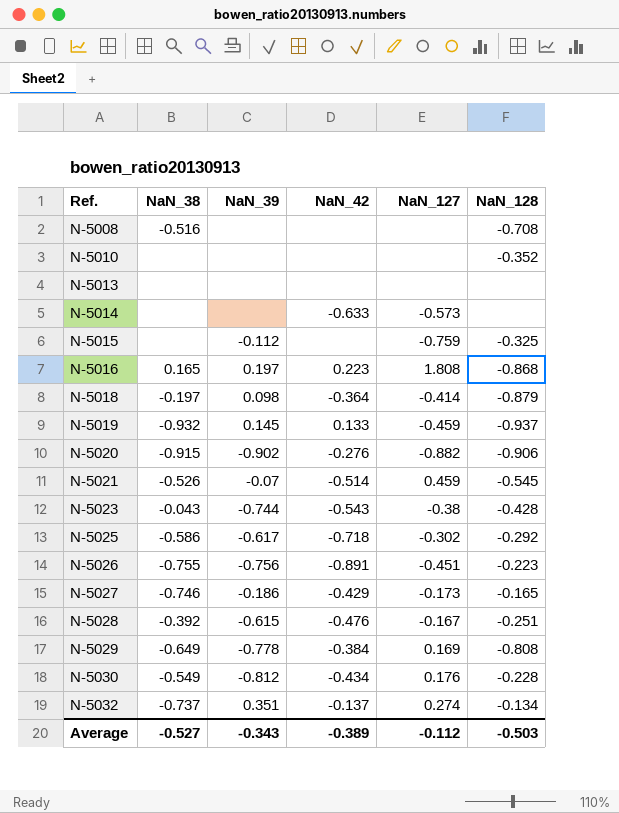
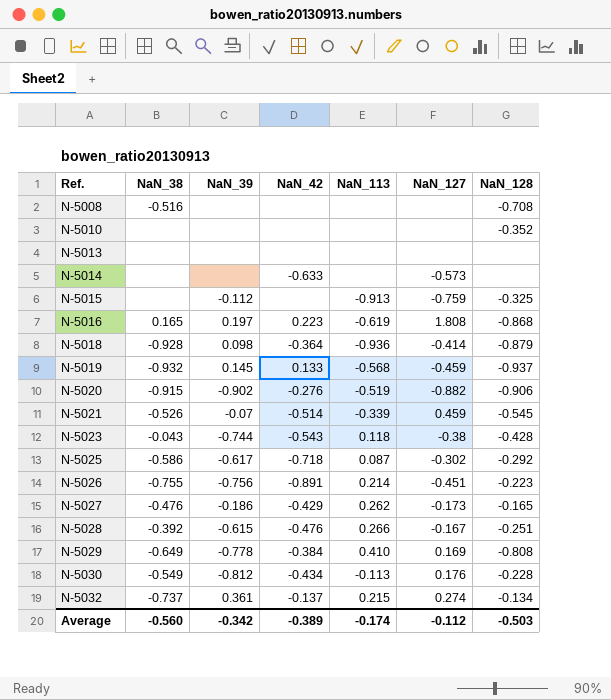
column NaN_113 | position: none -> 5
N-5018 | NaN_38: -0.197 -> -0.928
N-5027 | NaN_38: -0.746 -> -0.476
N-5032 | NaN_39: 0.351 -> 0.361
Average | NaN_38: -0.527 -> -0.560
Average | NaN_39: -0.343 -> -0.342

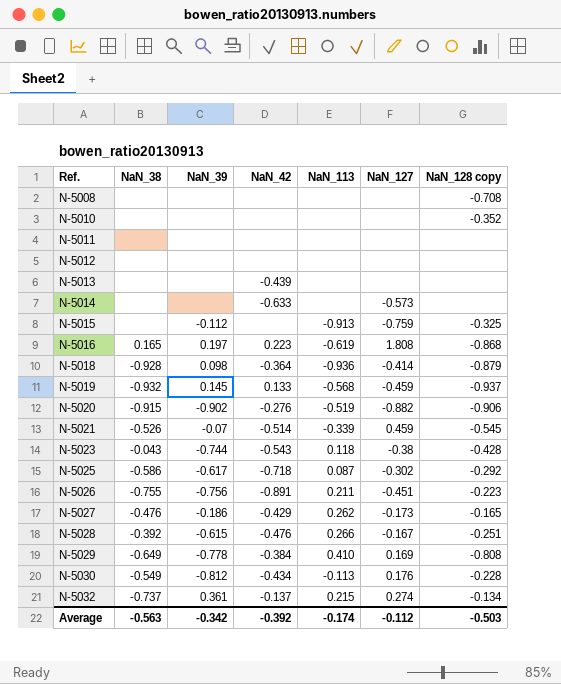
column name: NaN_128 -> NaN_128 copy
N-5008 | NaN_38: -0.516 -> none
row N-5011: none -> none | none | none | none | none | none
row N-5012: none -> none | none | none | none | none | none
N-5013 | NaN_42: none -> -0.439
N-5026 | NaN_113: 0.214 -> 0.211
Average | NaN_38: -0.560 -> -0.563
Average | NaN_42: -0.389 -> -0.392

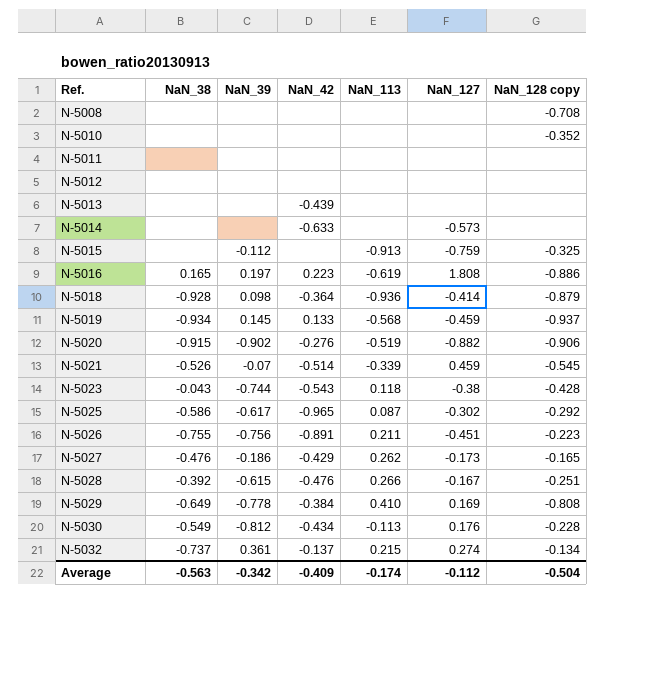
N-5016 | NaN_128 copy: -0.868 -> -0.886
N-5019 | NaN_38: -0.932 -> -0.934
N-5025 | NaN_42: -0.718 -> -0.965
Average | NaN_42: -0.392 -> -0.409
Average | NaN_128 copy: -0.503 -> -0.504

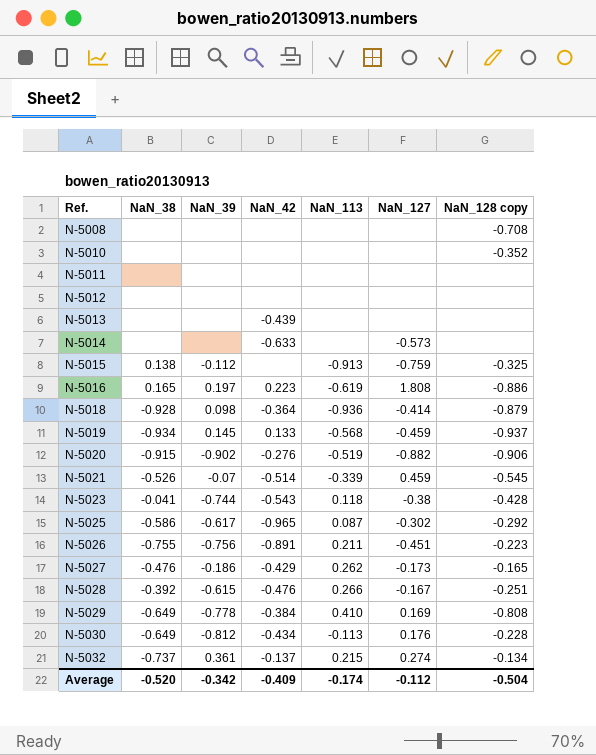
N-5015 | NaN_38: none -> 0.138
N-5023 | NaN_38: -0.043 -> -0.041
N-5030 | NaN_38: -0.549 -> -0.649
Average | NaN_38: -0.563 -> -0.520

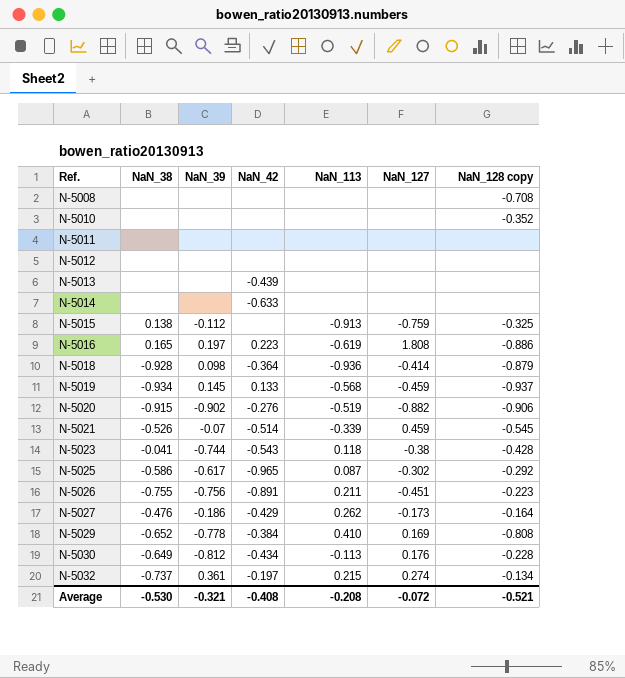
row N-5028: -0.392 | -0.615 | -0.476 | 0.266 | -0.167 | -0.251 -> none
N-5014 | NaN_127: -0.573 -> none
N-5027 | NaN_128 copy: -0.165 -> -0.164
N-5029 | NaN_38: -0.649 -> -0.652
N-5032 | NaN_42: -0.137 -> -0.197
Average | NaN_38: -0.520 -> -0.530
Average | NaN_39: -0.342 -> -0.321
Average | NaN_42: -0.409 -> -0.408
Average | NaN_113: -0.174 -> -0.208
Average | NaN_127: -0.112 -> -0.072
Average | NaN_128 copy: -0.504 -> -0.521

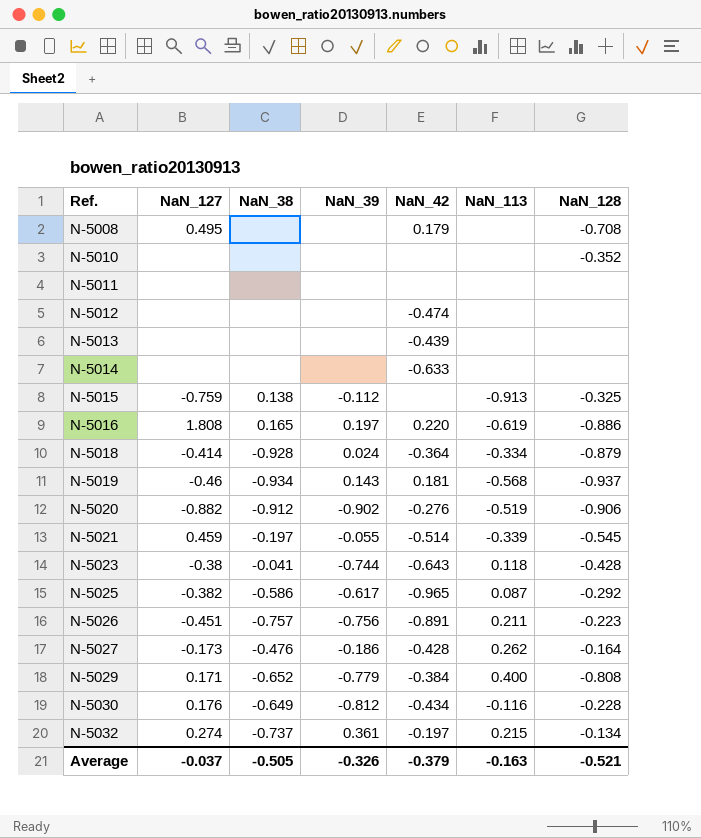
column NaN_127 | position: 6 -> 2
column name: NaN_128 copy -> NaN_128
N-5008 | NaN_127: none -> 0.495
N-5008 | NaN_42: none -> 0.179
N-5012 | NaN_42: none -> -0.474
N-5016 | NaN_42: 0.223 -> 0.220
N-5018 | NaN_39: 0.098 -> 0.024
N-5018 | NaN_113: -0.936 -> -0.334
N-5019 | NaN_127: -0.459 -> -0.46
N-5019 | NaN_39: 0.145 -> 0.143
N-5019 | NaN_42: 0.133 -> 0.181
N-5020 | NaN_38: -0.915 -> -0.912
N-5021 | NaN_38: -0.526 -> -0.197
N-5021 | NaN_39: -0.07 -> -0.055
N-5023 | NaN_42: -0.543 -> -0.643
N-5025 | NaN_127: -0.302 -> -0.382
N-5026 | NaN_38: -0.755 -> -0.757
N-5027 | NaN_42: -0.429 -> -0.428
N-5029 | NaN_127: 0.169 -> 0.171
N-5029 | NaN_39: -0.778 -> -0.779
N-5029 | NaN_113: 0.410 -> 0.400
N-5030 | NaN_113: -0.113 -> -0.116
Average | NaN_127: -0.072 -> -0.037
Average | NaN_38: -0.530 -> -0.505
Average | NaN_39: -0.321 -> -0.326
Average | NaN_42: -0.408 -> -0.379
Average | NaN_113: -0.208 -> -0.163

